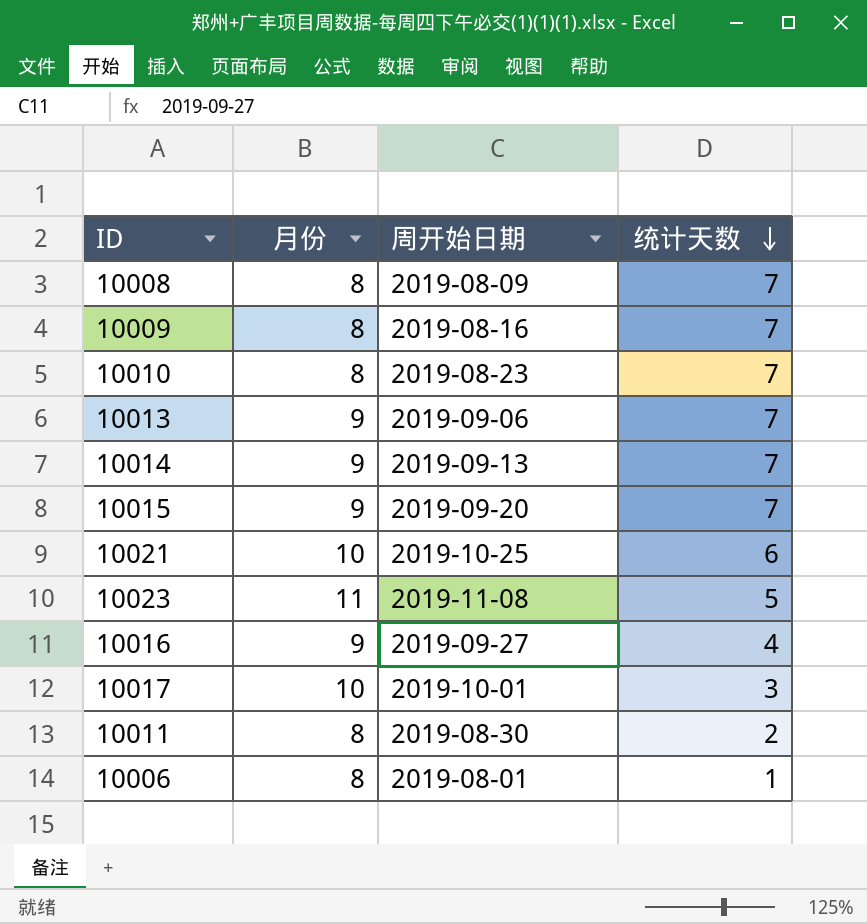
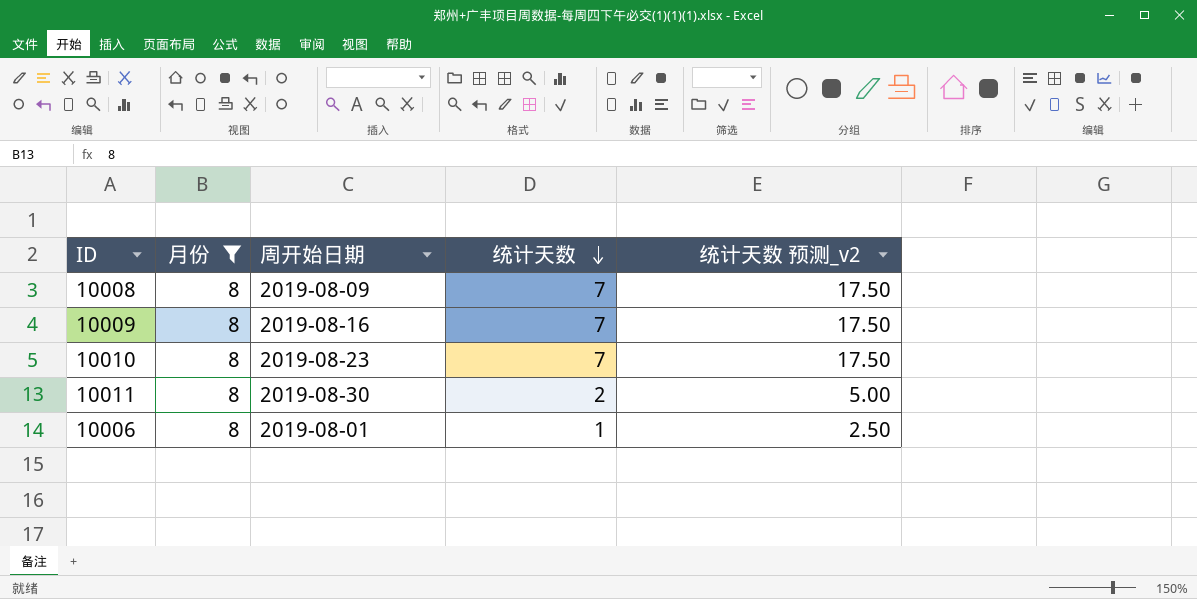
filter: none -> 月份 = 8
column 统计天数 预测_v2 | formula: none -> [统计天数] * 2.5

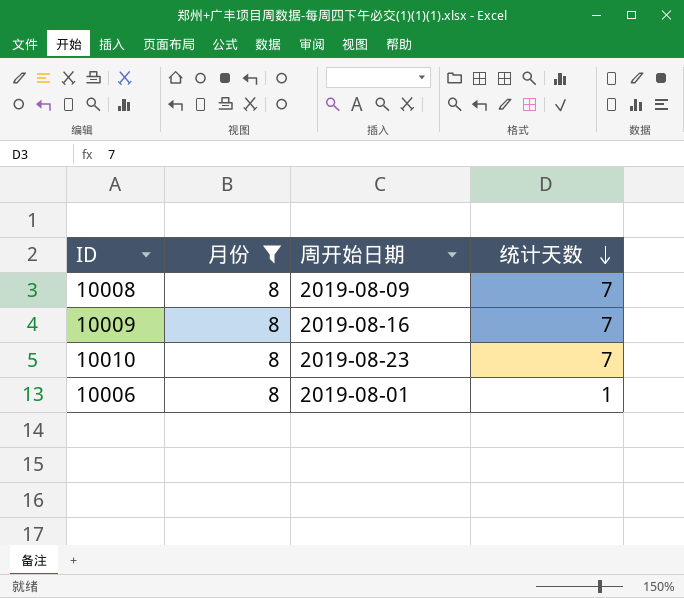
column 统计天数 预测_v2 | formula: [统计天数] * 2.5 -> none
row 10011: 8 | 2019-08-30 | 2 | 5.00 -> none

